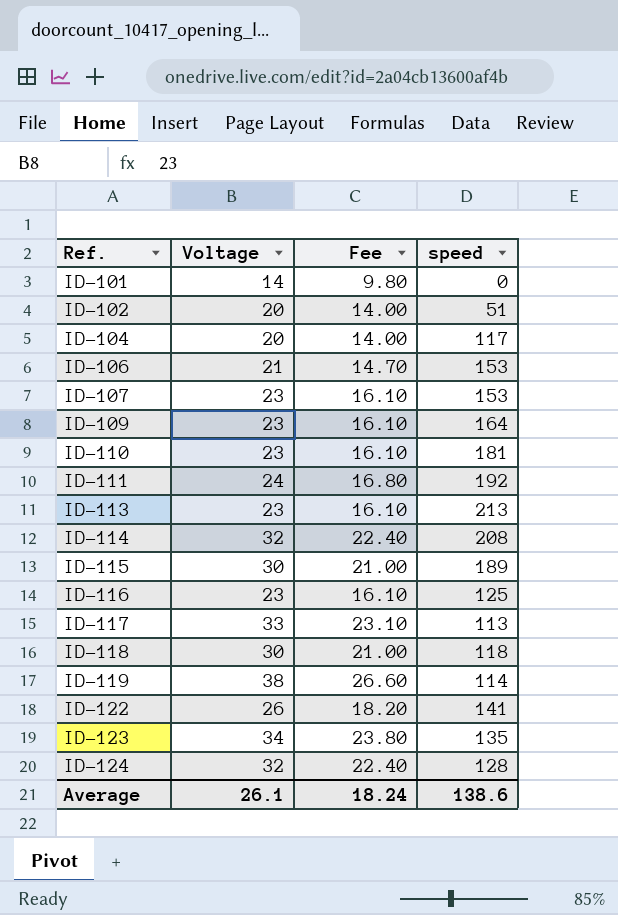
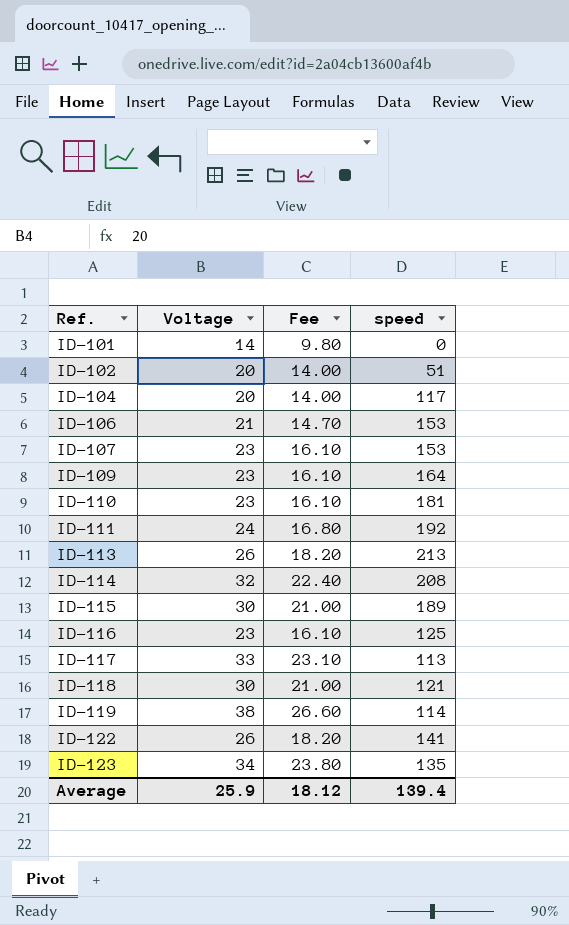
row ID-124: 32 | 22.40 | 128 -> none
ID-113 | Voltage: 23 -> 26
ID-113 | Fee: 16.10 -> 18.20
ID-118 | speed: 118 -> 121
Average | Voltage: 26.1 -> 25.9
Average | Fee: 18.24 -> 18.12
Average | speed: 138.6 -> 139.4

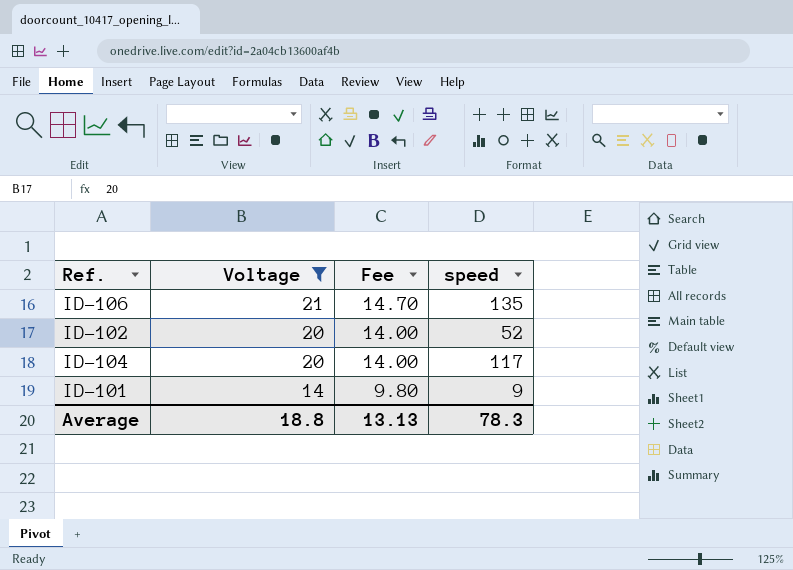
filter: none -> Voltage <= 21
row order: Ref. ascending -> Voltage descending
ID-106 | speed: 153 -> 135
ID-102 | speed: 51 -> 52
ID-101 | speed: 0 -> 9
Average | Voltage: 25.9 -> 18.8
Average | Fee: 18.12 -> 13.13
Average | speed: 139.4 -> 78.3

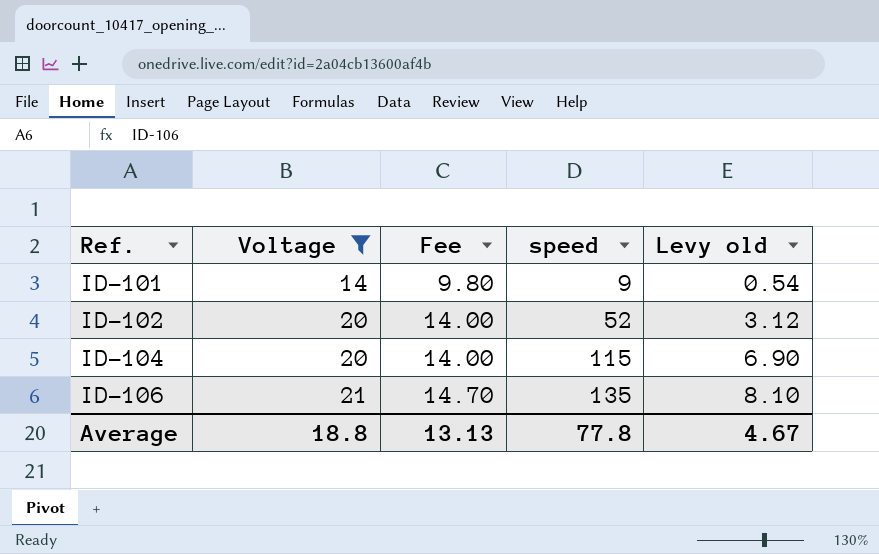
row order: Voltage descending -> Ref. ascending
column Levy old | formula: none -> [speed] * 0.06
ID-104 | speed: 117 -> 115
Average | speed: 78.3 -> 77.8

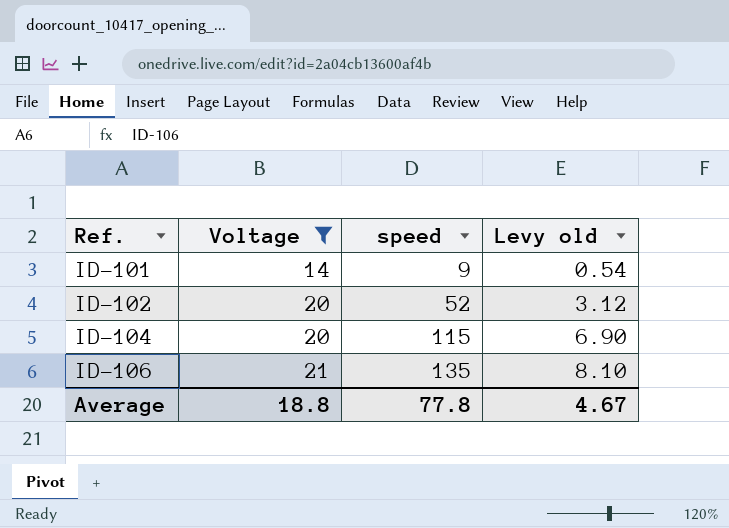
column Fee | formula: [Voltage] * 0.7 -> none

